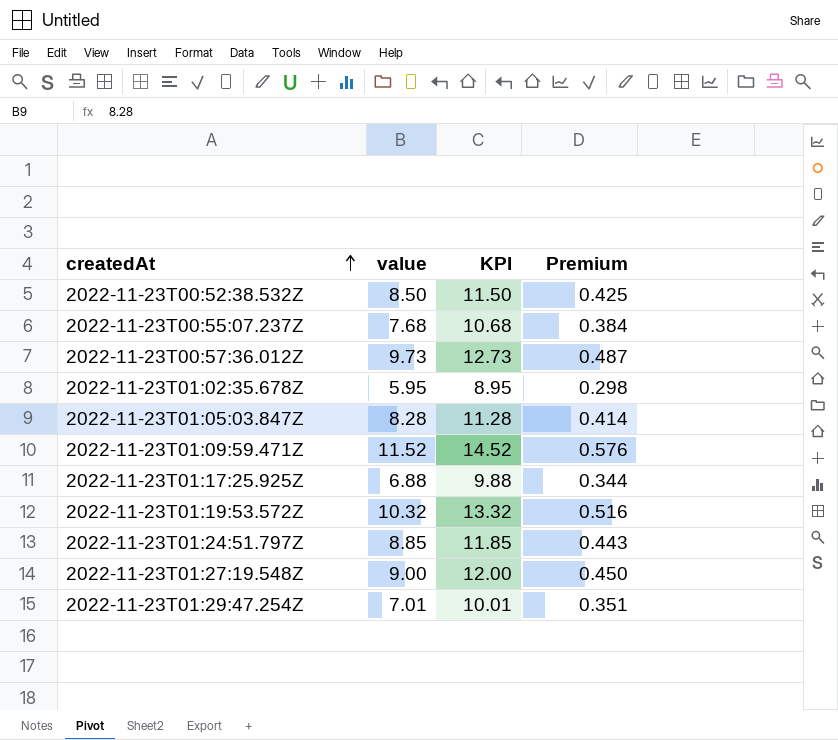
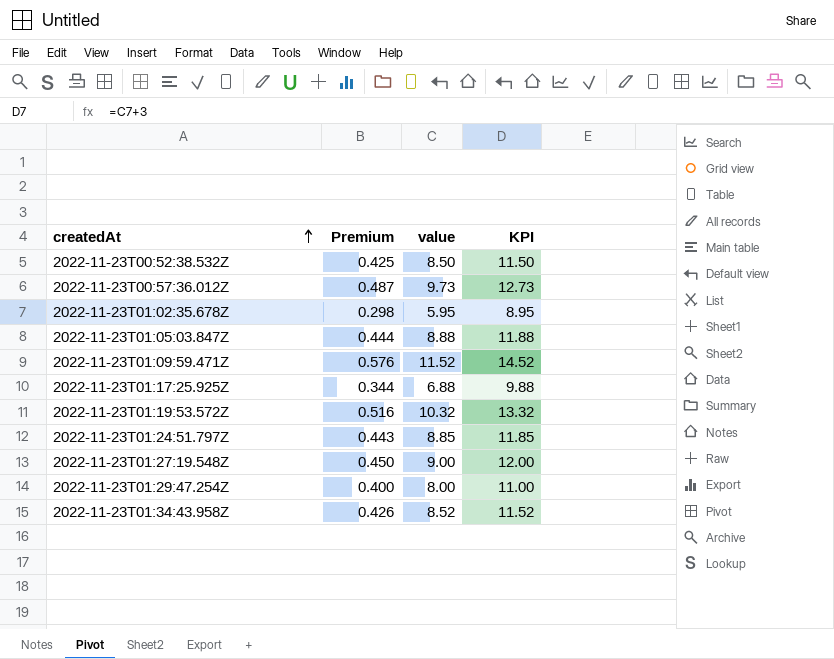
column Premium | position: 4 -> 2
row 2022-11-23T00:55:07.237Z: 7.68 | 10.68 | 0.384 -> none
2022-11-23T01:05:03.847Z | Premium: 0.414 -> 0.444
2022-11-23T01:05:03.847Z | value: 8.28 -> 8.88
2022-11-23T01:05:03.847Z | KPI: 11.28 -> 11.88
2022-11-23T01:29:47.254Z | Premium: 0.351 -> 0.400
2022-11-23T01:29:47.254Z | value: 7.01 -> 8.00
2022-11-23T01:29:47.254Z | KPI: 10.01 -> 11.00
row 2022-11-23T01:34:43.958Z: none -> 0.426 | 8.52 | 11.52

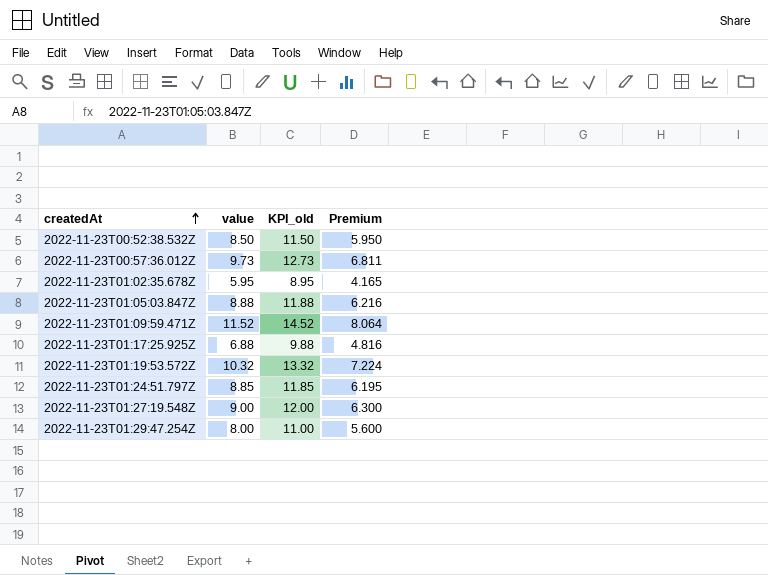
column name: KPI -> KPI_old
column Premium | formula: [value] * 0.05 -> [value] * 0.7
column Premium | position: 2 -> 4
row 2022-11-23T01:34:43.958Z: 0.426 | 8.52 | 11.52 -> none

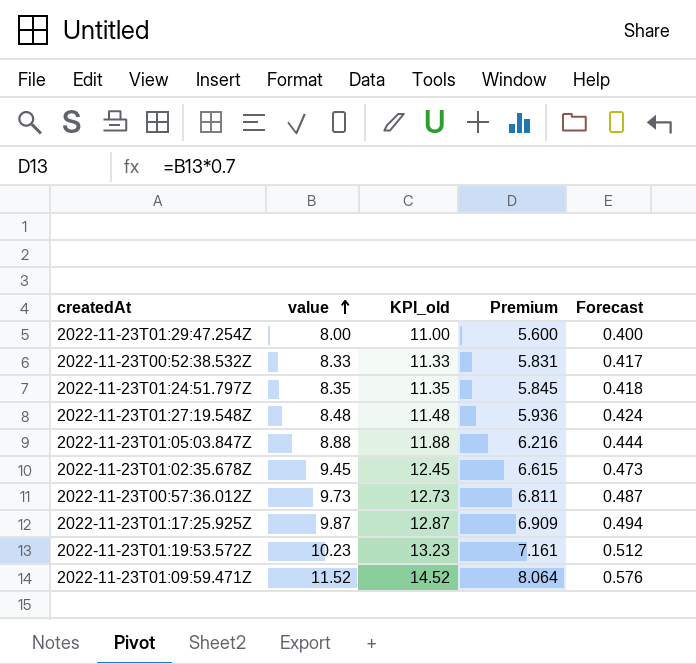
row order: createdAt ascending -> value ascending
column Forecast | formula: none -> [value] * 0.05
2022-11-23T00:52:38.532Z | value: 8.50 -> 8.33
2022-11-23T00:52:38.532Z | KPI_old: 11.50 -> 11.33
2022-11-23T00:52:38.532Z | Premium: 5.950 -> 5.831
2022-11-23T01:24:51.797Z | value: 8.85 -> 8.35
2022-11-23T01:24:51.797Z | KPI_old: 11.85 -> 11.35
2022-11-23T01:24:51.797Z | Premium: 6.195 -> 5.845
2022-11-23T01:27:19.548Z | value: 9.00 -> 8.48
2022-11-23T01:27:19.548Z | KPI_old: 12.00 -> 11.48
2022-11-23T01:27:19.548Z | Premium: 6.300 -> 5.936
2022-11-23T01:02:35.678Z | value: 5.95 -> 9.45
2022-11-23T01:02:35.678Z | KPI_old: 8.95 -> 12.45
2022-11-23T01:02:35.678Z | Premium: 4.165 -> 6.615
2022-11-23T01:17:25.925Z | value: 6.88 -> 9.87
2022-11-23T01:17:25.925Z | KPI_old: 9.88 -> 12.87
2022-11-23T01:17:25.925Z | Premium: 4.816 -> 6.909
2022-11-23T01:19:53.572Z | value: 10.32 -> 10.23
2022-11-23T01:19:53.572Z | KPI_old: 13.32 -> 13.23
2022-11-23T01:19:53.572Z | Premium: 7.224 -> 7.161

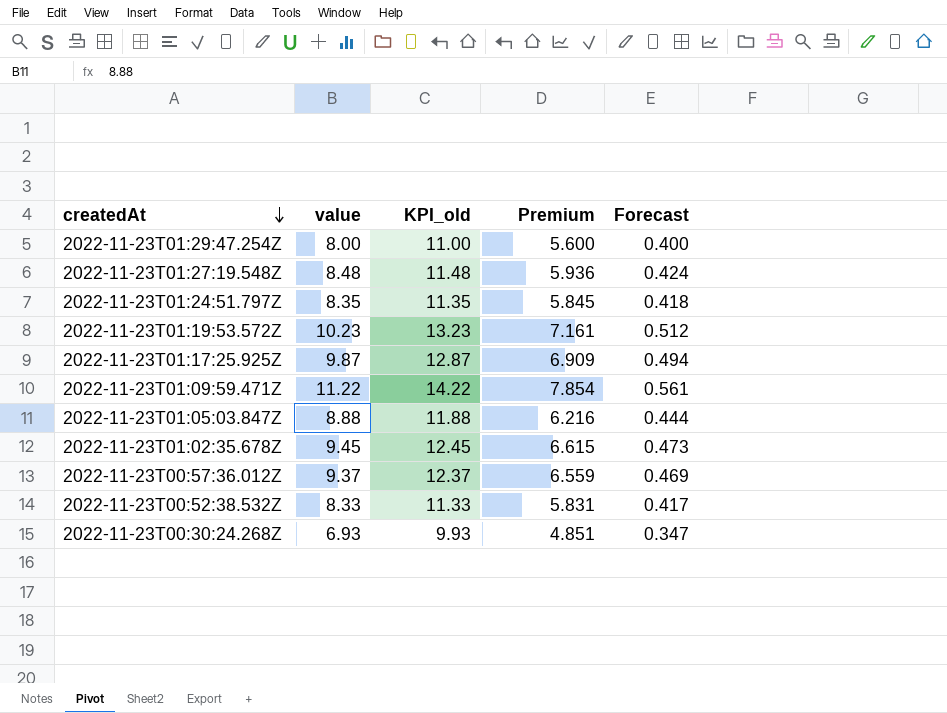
row order: value ascending -> createdAt descending
2022-11-23T01:09:59.471Z | value: 11.52 -> 11.22
2022-11-23T01:09:59.471Z | KPI_old: 14.52 -> 14.22
2022-11-23T01:09:59.471Z | Premium: 8.064 -> 7.854
2022-11-23T01:09:59.471Z | Forecast: 0.576 -> 0.561
2022-11-23T00:57:36.012Z | value: 9.73 -> 9.37
2022-11-23T00:57:36.012Z | KPI_old: 12.73 -> 12.37
2022-11-23T00:57:36.012Z | Premium: 6.811 -> 6.559
2022-11-23T00:57:36.012Z | Forecast: 0.487 -> 0.469
row 2022-11-23T00:30:24.268Z: none -> 6.93 | 9.93 | 4.851 | 0.347

